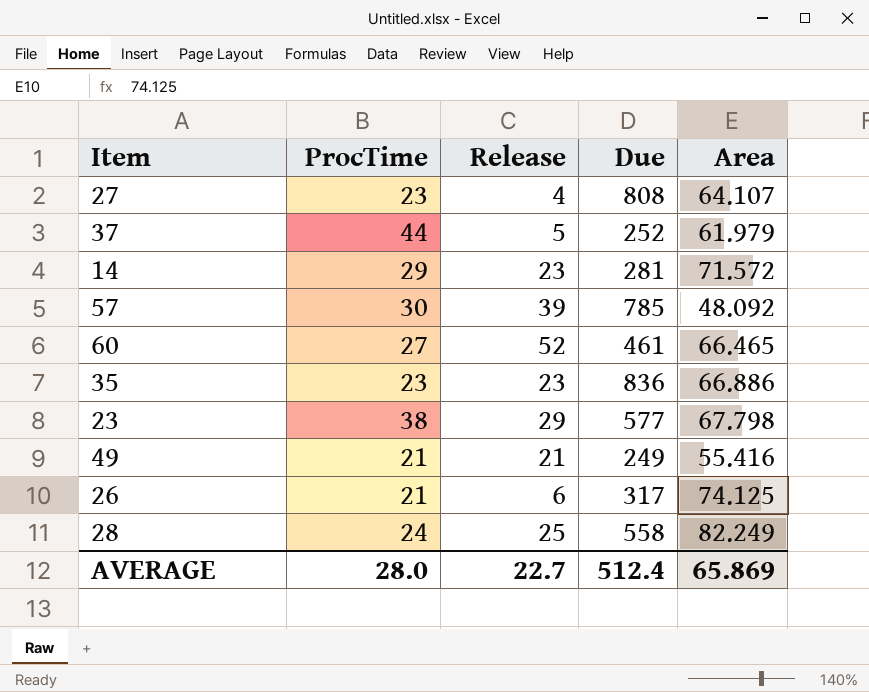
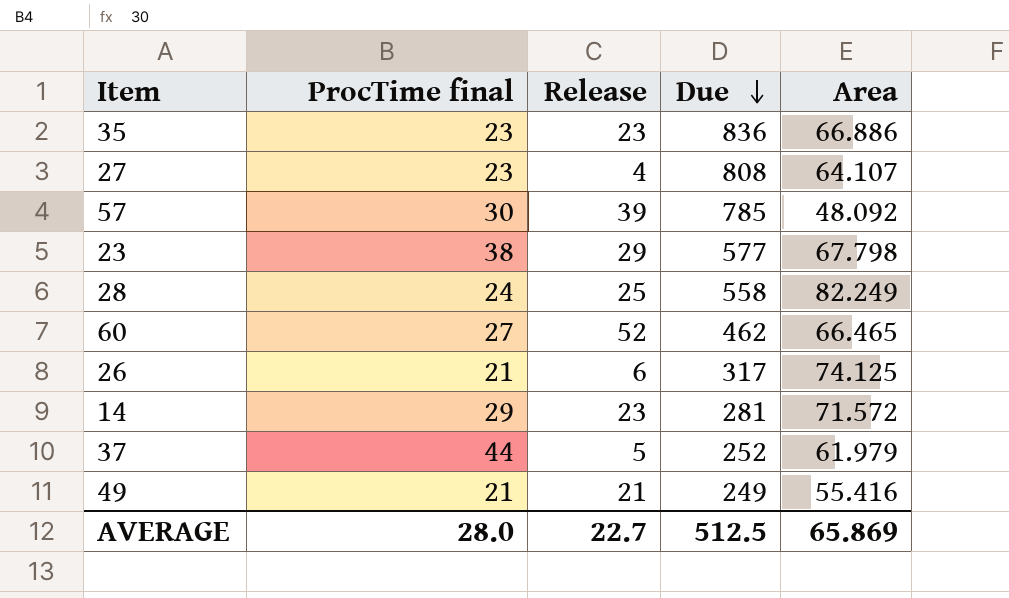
row order: none -> Due descending
column name: ProcTime -> ProcTime final
60 | Due: 461 -> 462
AVERAGE | Due: 512.4 -> 512.5

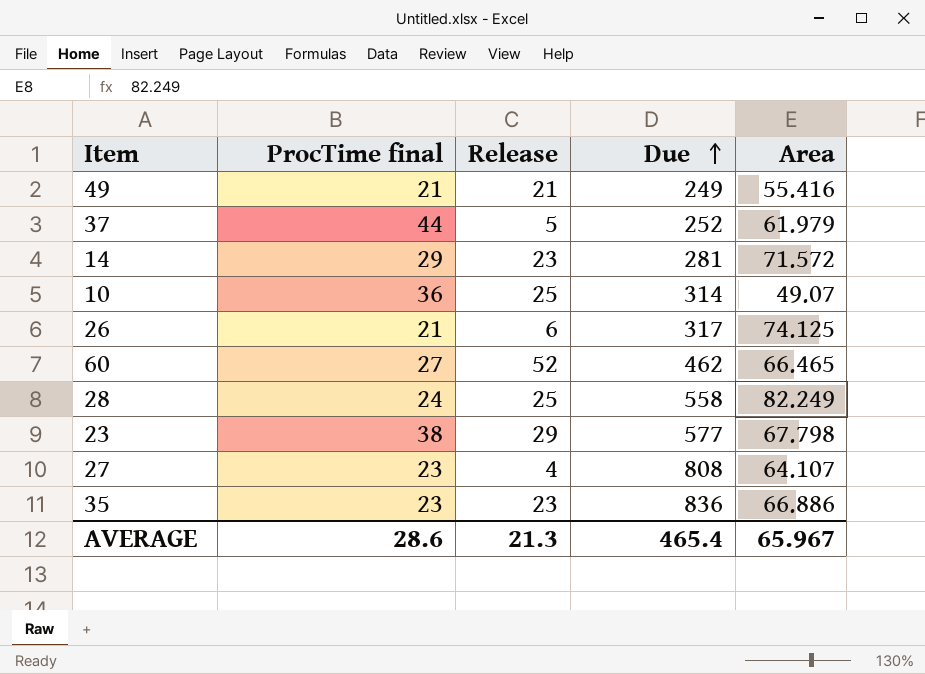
row order: Due descending -> Due ascending
row 57: 30 | 39 | 785 | 48.092 -> none
row 10: none -> 36 | 25 | 314 | 49.07
AVERAGE | ProcTime final: 28.0 -> 28.6
AVERAGE | Release: 22.7 -> 21.3
AVERAGE | Due: 512.5 -> 465.4
AVERAGE | Area: 65.869 -> 65.967

